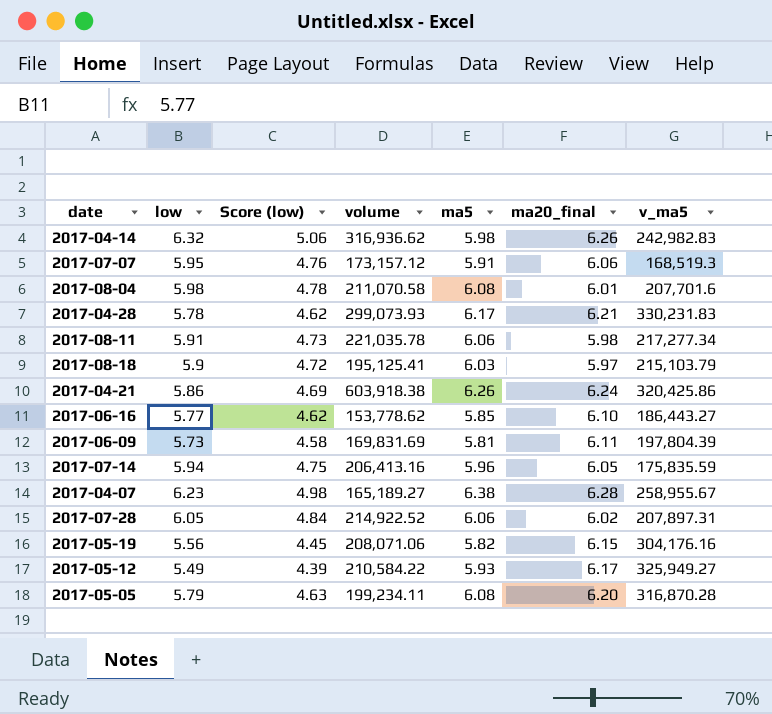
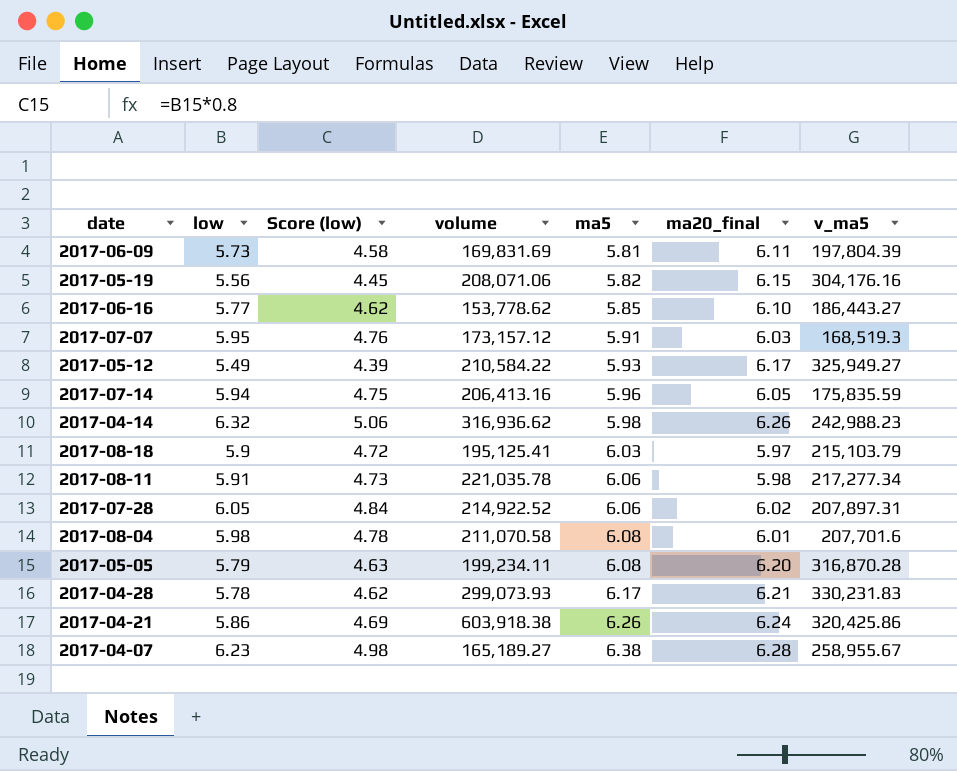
row order: none -> ma5 ascending
2017-07-07 | ma20_final: 6.06 -> 6.03
2017-04-14 | v_ma5: 242,982.83 -> 242,988.23

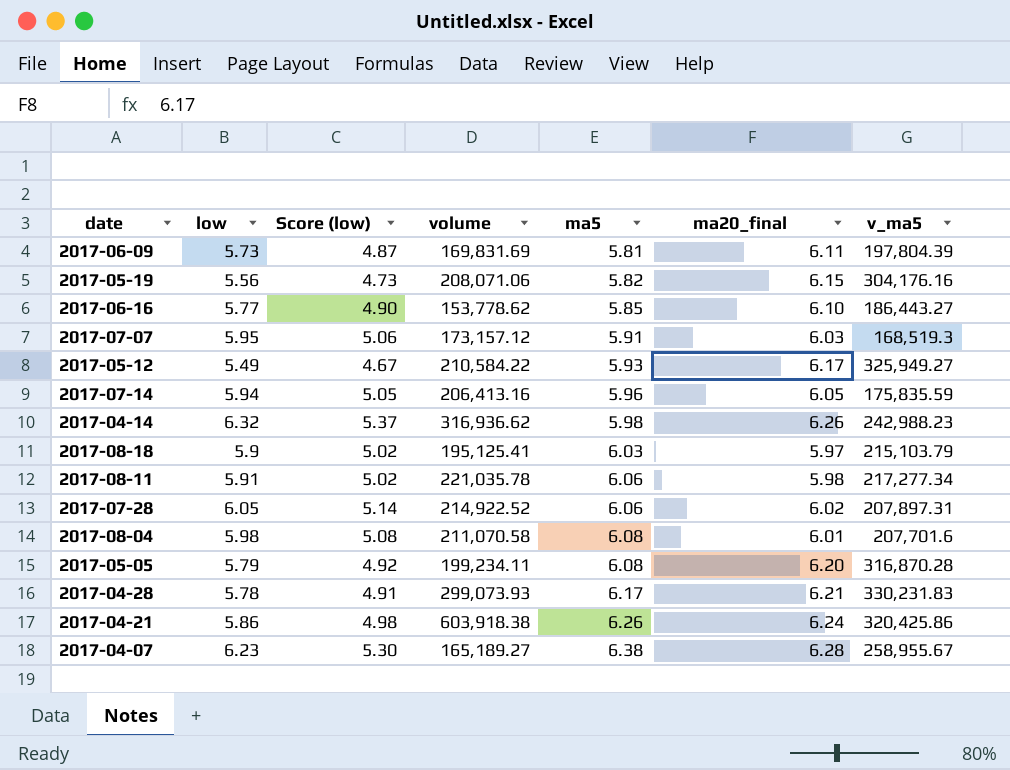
column Score (low) | formula: [low] * 0.8 -> [low] * 0.85

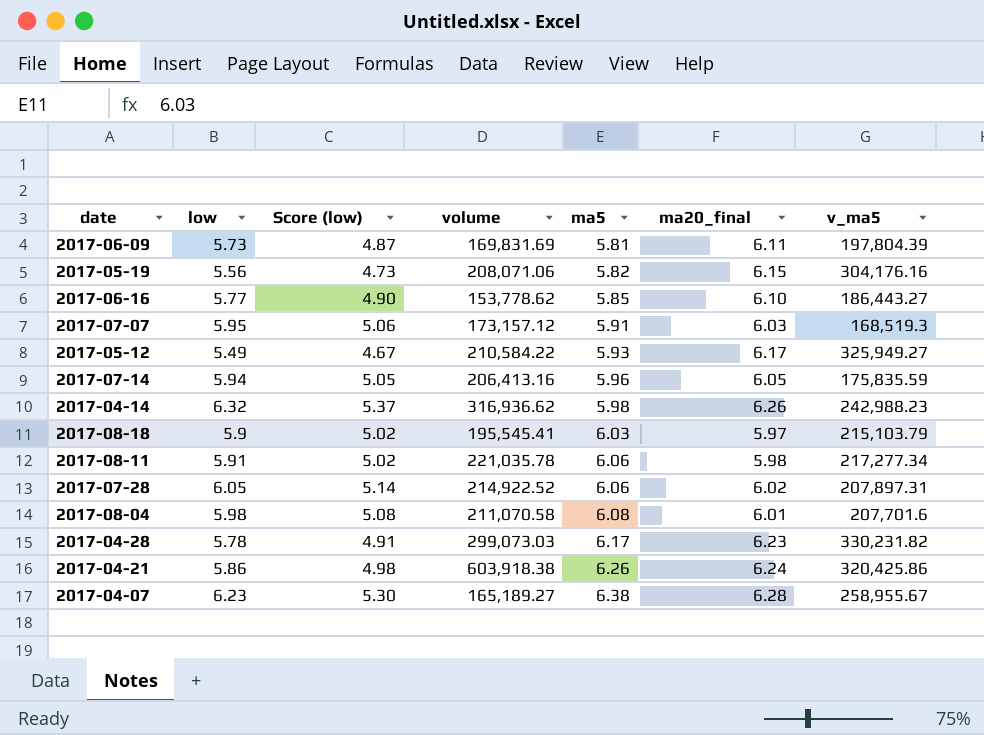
row 2017-05-05: 5.79 | 4.92 | 199,234.11 | 6.08 | 6.20 | 316,870.28 -> none
2017-08-18 | volume: 195,125.41 -> 195,545.41
2017-04-28 | volume: 299,073.93 -> 299,073.03
2017-04-28 | ma20_final: 6.21 -> 6.23
2017-04-28 | v_ma5: 330,231.83 -> 330,231.82

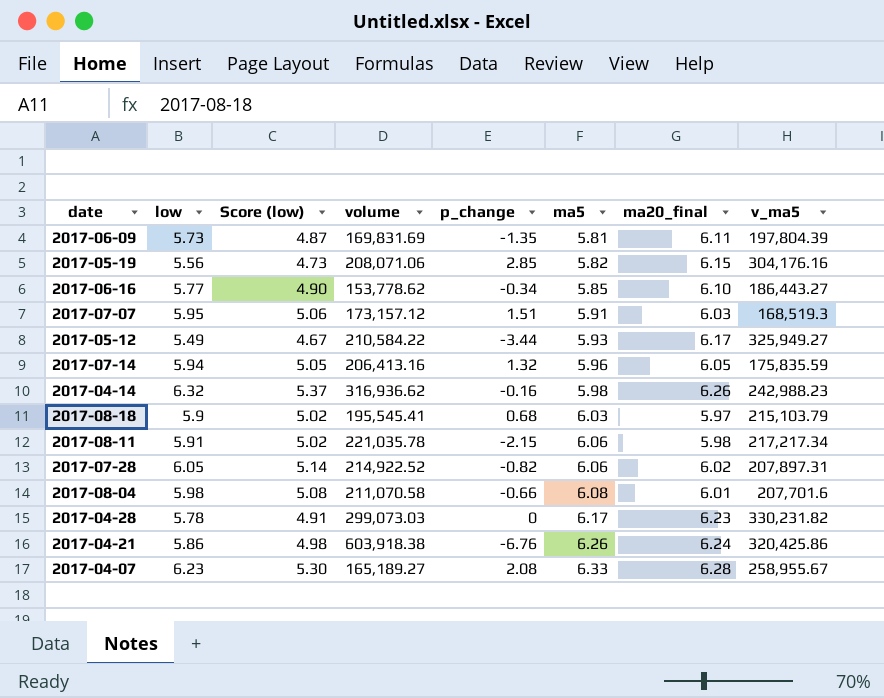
column p_change | position: none -> 5
2017-08-11 | v_ma5: 217,277.34 -> 217,217.34
2017-04-07 | ma5: 6.38 -> 6.33

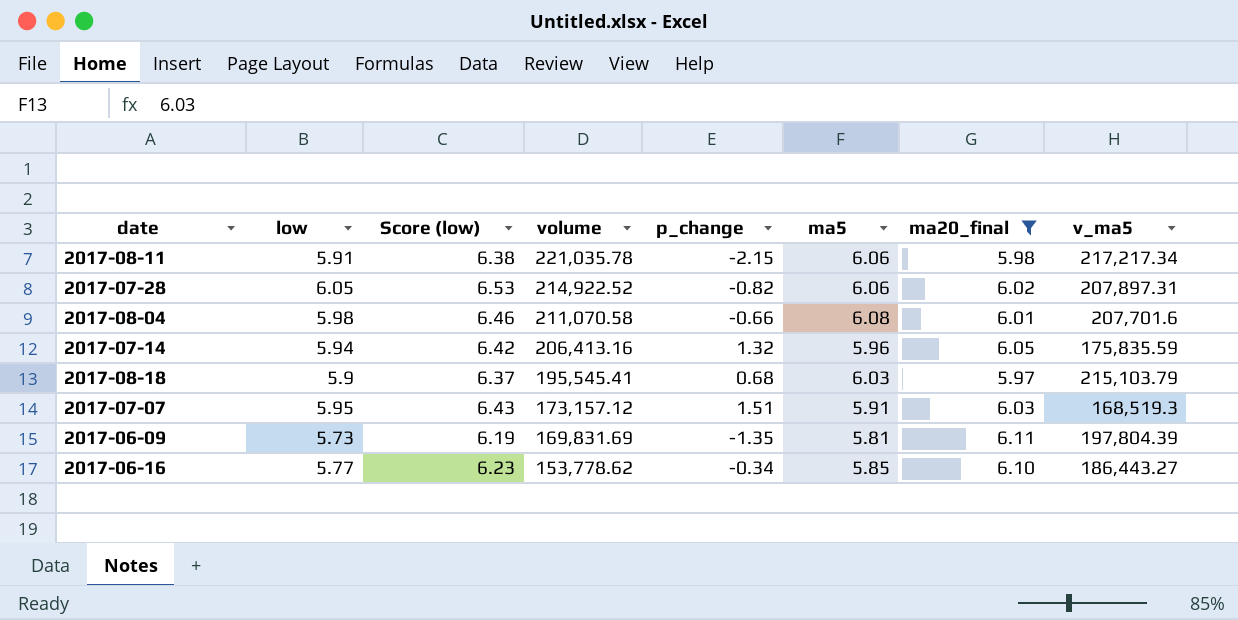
filter: none -> ma20_final <= 6.11
row order: ma5 ascending -> volume descending
column Score (low) | formula: [low] * 0.85 -> [low] * 1.08

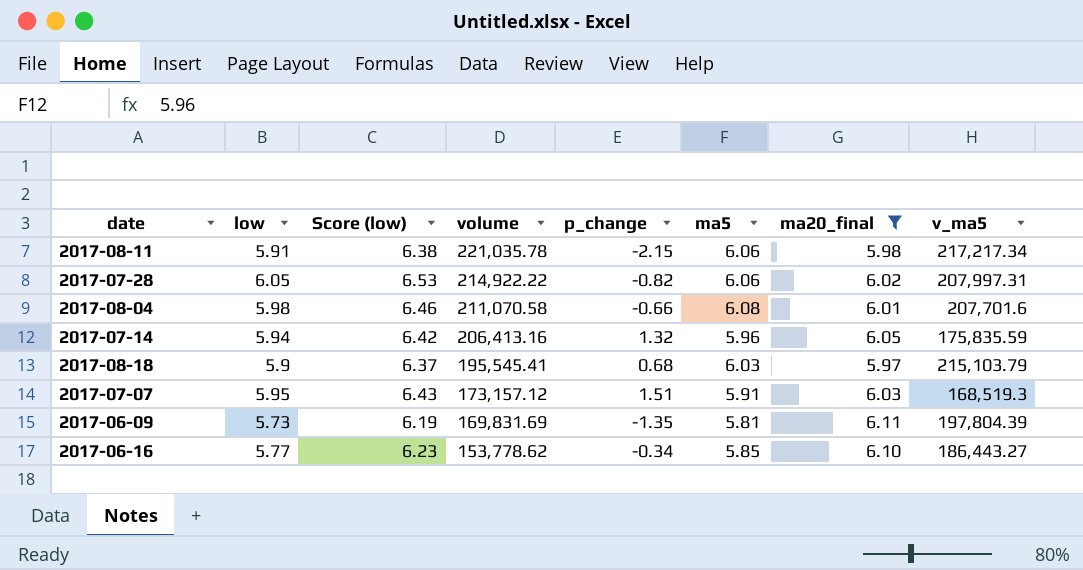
2017-07-28 | volume: 214,922.52 -> 214,922.22
2017-07-28 | v_ma5: 207,897.31 -> 207,997.31

